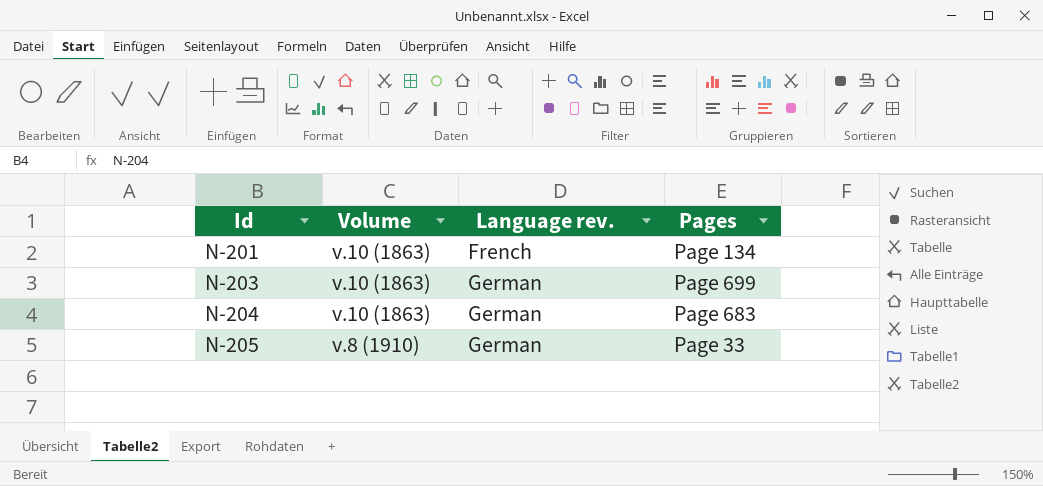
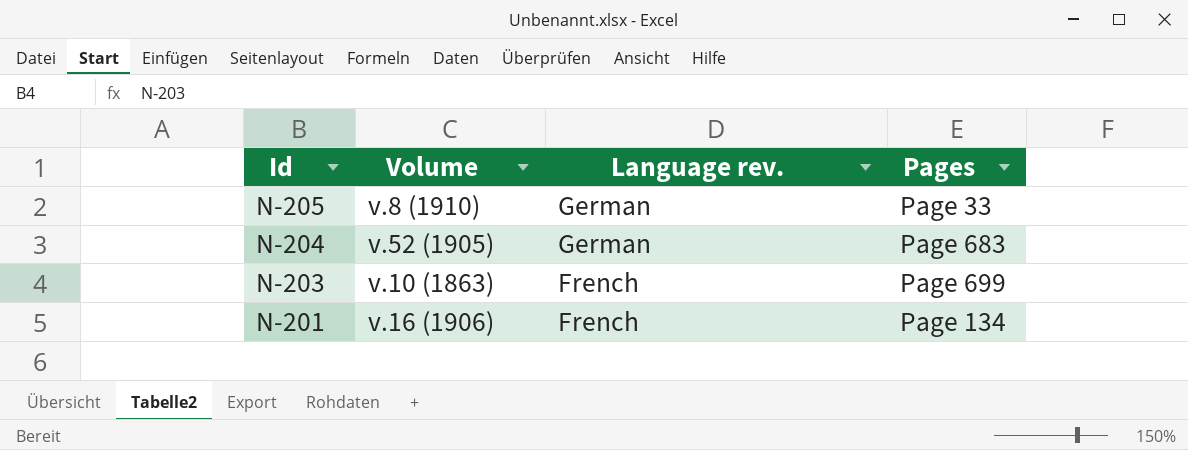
row order: Id ascending -> Id descending
N-204 | Volume: v.10 (1863) -> v.52 (1905)
N-203 | Language rev.: German -> French
N-201 | Volume: v.10 (1863) -> v.16 (1906)

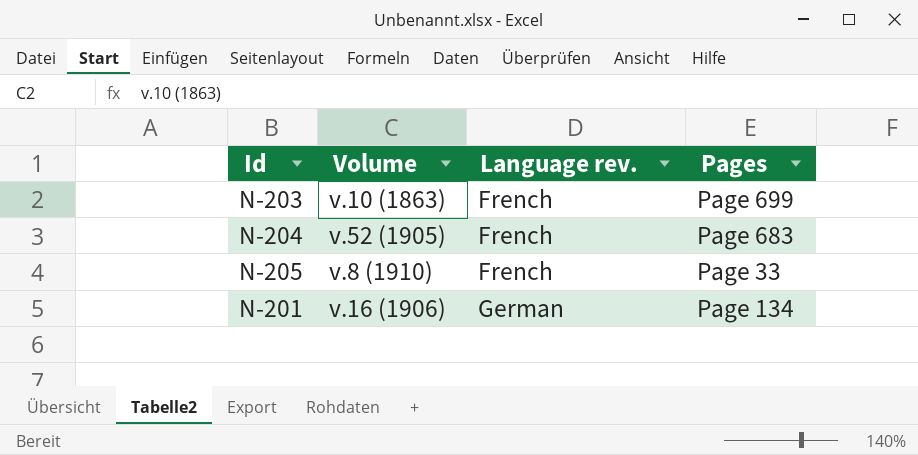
row order: Id descending -> Language rev. ascending
N-204 | Language rev.: German -> French
N-205 | Language rev.: German -> French
N-201 | Language rev.: French -> German

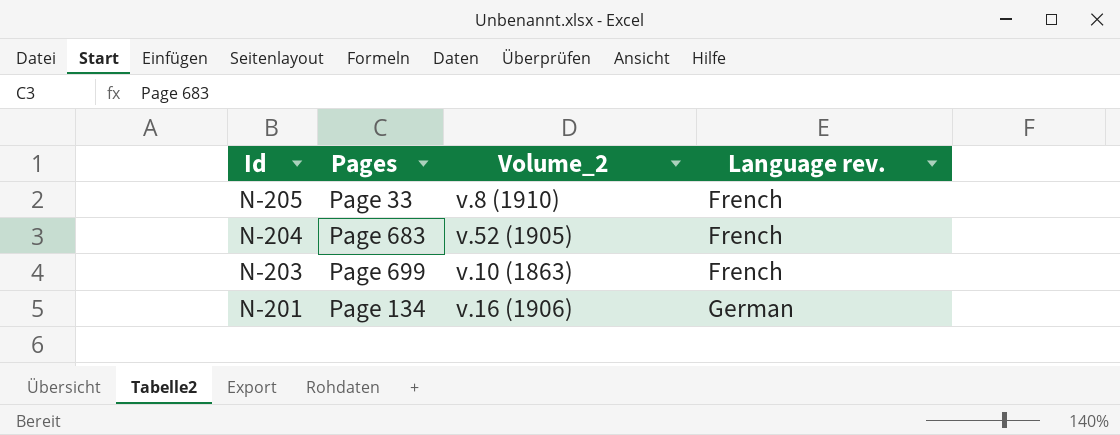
row order: Language rev. ascending -> Id descending
column Pages | position: 4 -> 2
column name: Volume -> Volume_2

